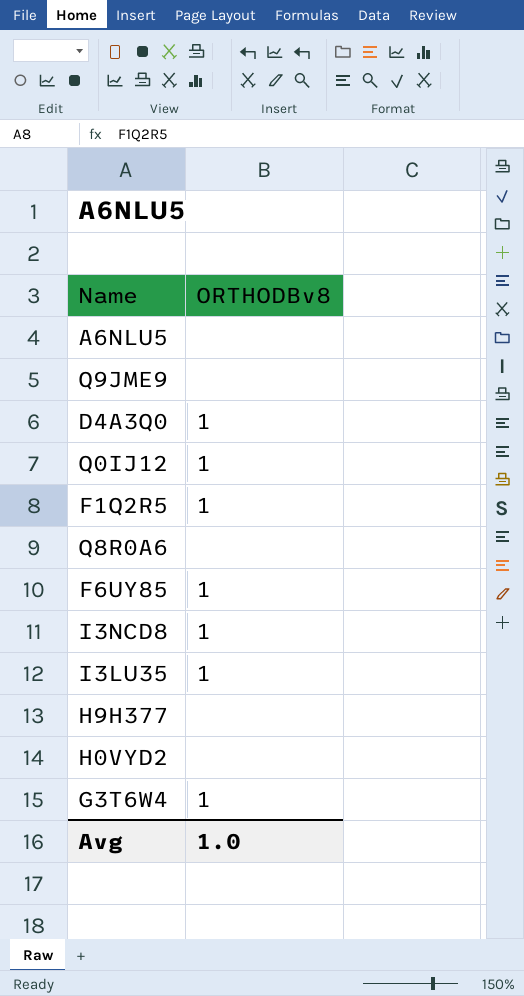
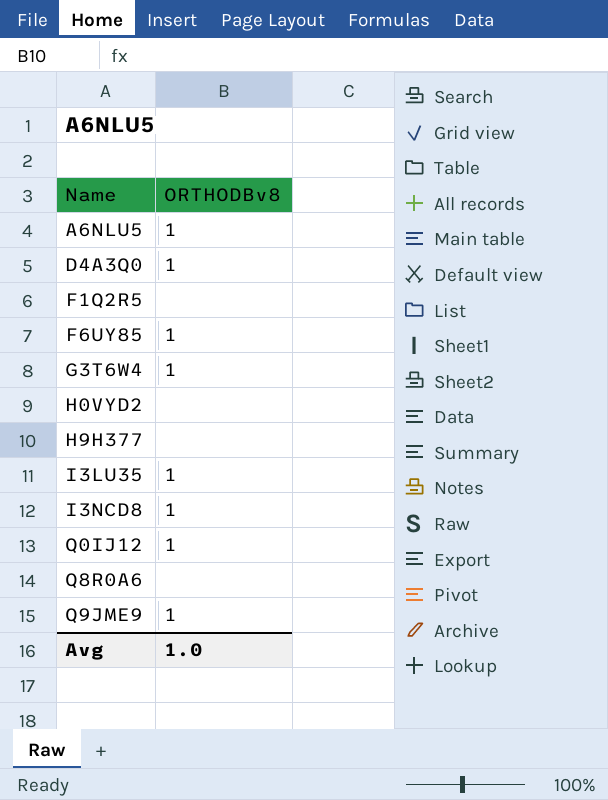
row order: none -> Name ascending
A6NLU5 | ORTHODBv8: none -> 1
F1Q2R5 | ORTHODBv8: 1 -> none
Q9JME9 | ORTHODBv8: none -> 1

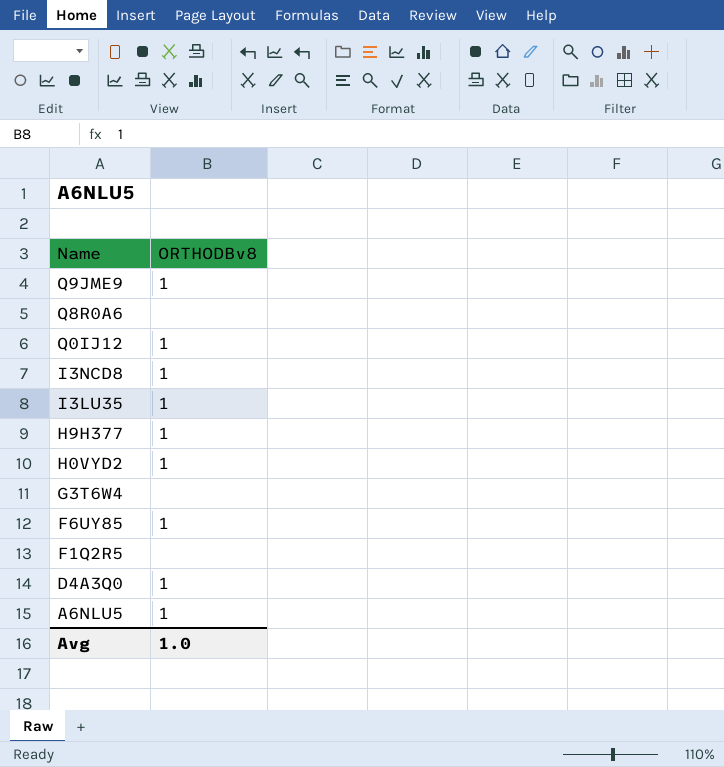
row order: Name ascending -> Name descending
H9H377 | ORTHODBv8: none -> 1
H0VYD2 | ORTHODBv8: none -> 1
G3T6W4 | ORTHODBv8: 1 -> none

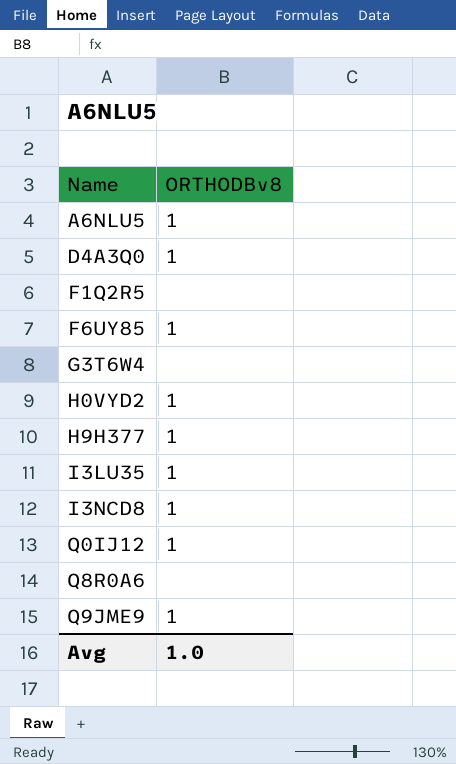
row order: Name descending -> Name ascending

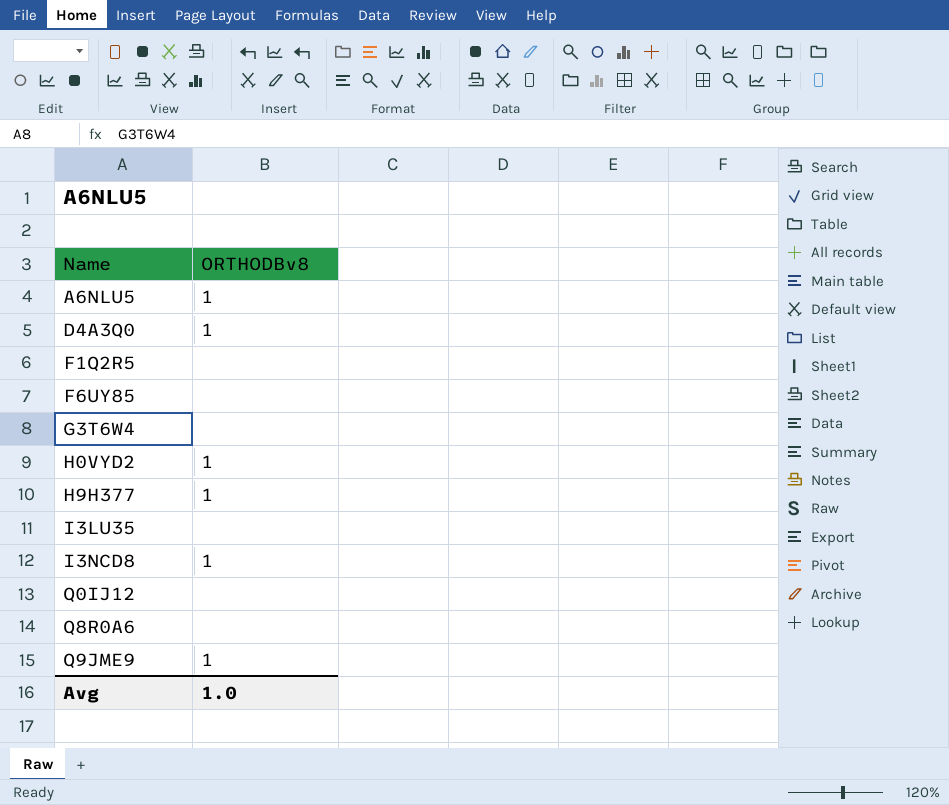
F6UY85 | ORTHODBv8: 1 -> none
I3LU35 | ORTHODBv8: 1 -> none
Q0IJ12 | ORTHODBv8: 1 -> none

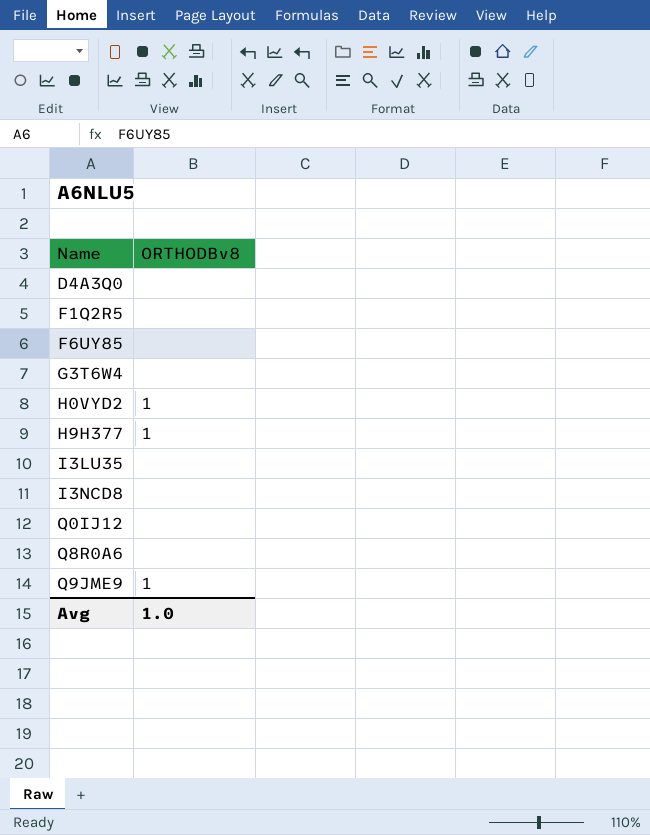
row A6NLU5: 1 -> none
D4A3Q0 | ORTHODBv8: 1 -> none
I3NCD8 | ORTHODBv8: 1 -> none

